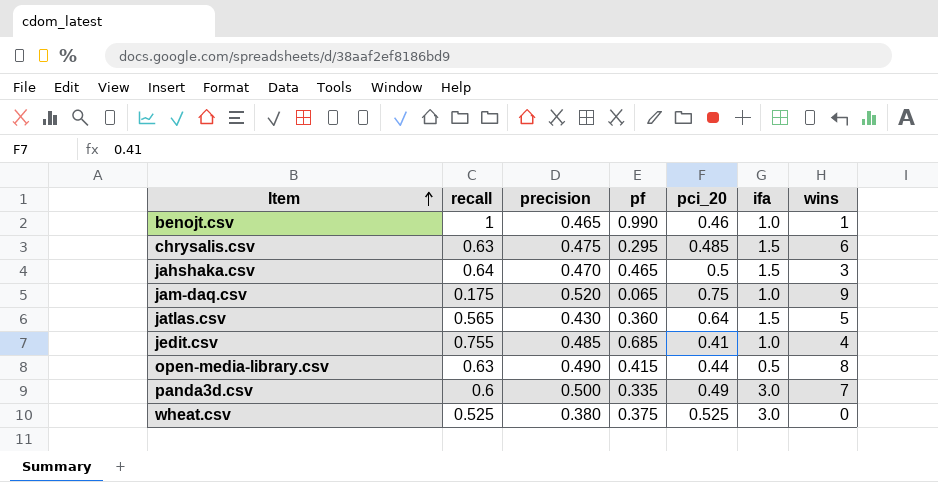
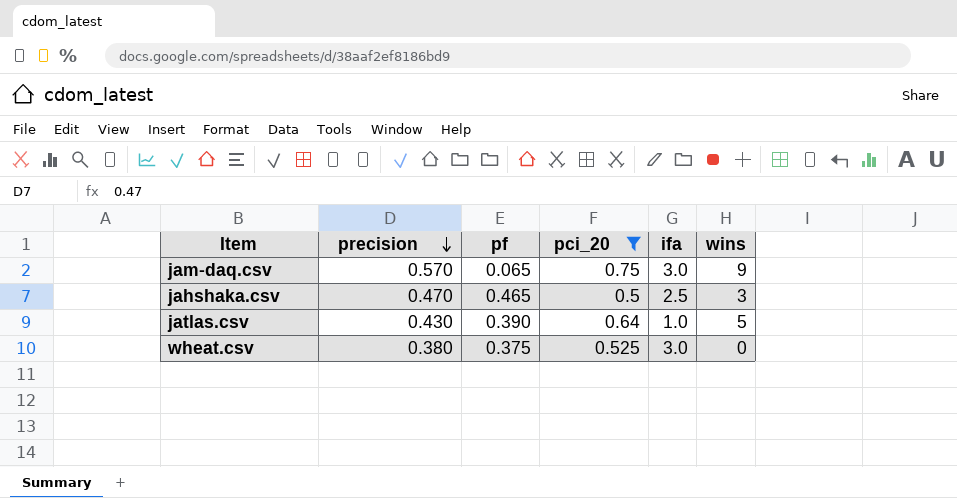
filter: none -> pci_20 >= 0.5
row order: Item ascending -> precision descending
column recall | position: 2 -> none
jam-daq.csv | precision: 0.520 -> 0.570
jam-daq.csv | ifa: 1.0 -> 3.0
jahshaka.csv | ifa: 1.5 -> 2.5
jatlas.csv | pf: 0.360 -> 0.390
jatlas.csv | ifa: 1.5 -> 1.0

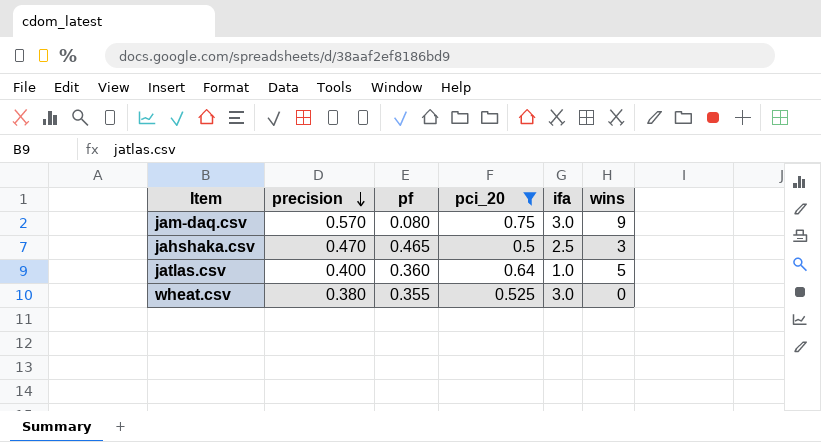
jam-daq.csv | pf: 0.065 -> 0.080
jatlas.csv | precision: 0.430 -> 0.400
jatlas.csv | pf: 0.390 -> 0.360
wheat.csv | pf: 0.375 -> 0.355

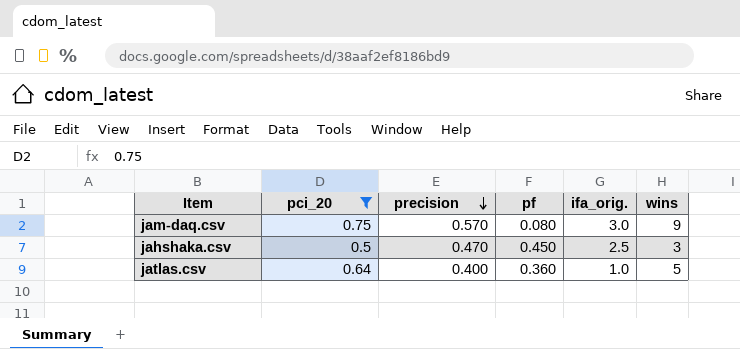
column pci_20 | position: 4 -> 2
column name: ifa -> ifa_orig.
row wheat.csv: 0.380 | 0.355 | 0.525 | 3.0 | 0 -> none
jahshaka.csv | pf: 0.465 -> 0.450

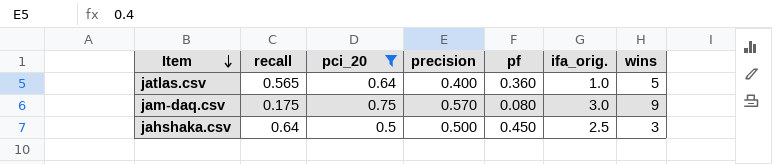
row order: precision descending -> Item descending
column recall | position: none -> 2
jahshaka.csv | precision: 0.470 -> 0.500

